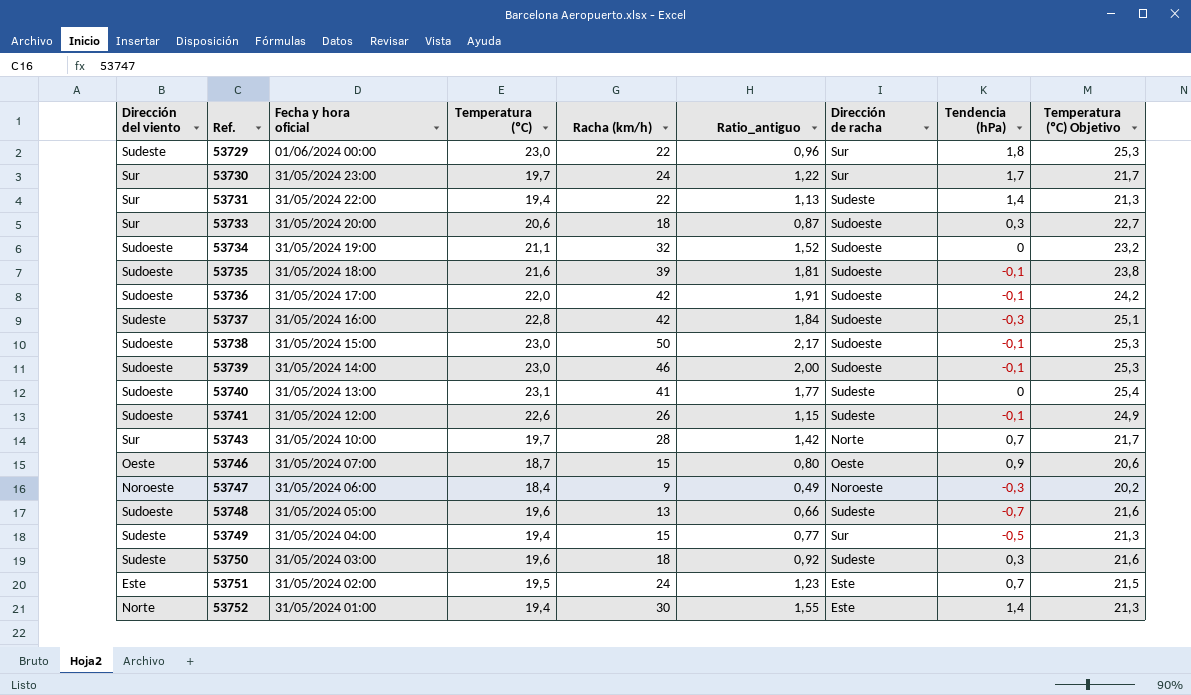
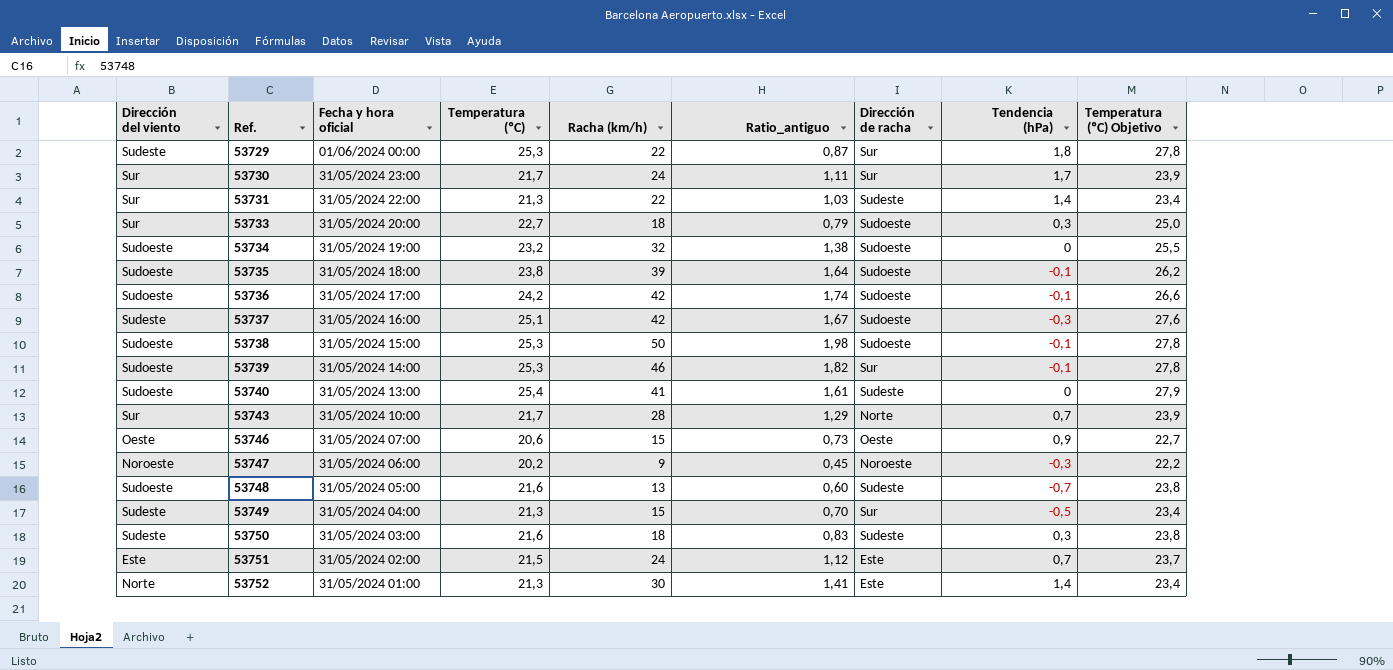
row 53741: Sudoeste | 31/05/2024 12:00 | 22,6 | 26 | 1,15 | Sudeste | -0,1 | 24,9 -> none
53729 | Temperatura (ºC): 23,0 -> 25,3
53729 | Ratio_antiguo: 0,96 -> 0,87
53729 | Temperatura (ºC) Objetivo: 25,3 -> 27,8
53730 | Temperatura (ºC): 19,7 -> 21,7
53730 | Ratio_antiguo: 1,22 -> 1,11
53730 | Temperatura (ºC) Objetivo: 21,7 -> 23,9
53731 | Temperatura (ºC): 19,4 -> 21,3
53731 | Ratio_antiguo: 1,13 -> 1,03
53731 | Temperatura (ºC) Objetivo: 21,3 -> 23,4
53733 | Temperatura (ºC): 20,6 -> 22,7
53733 | Ratio_antiguo: 0,87 -> 0,79
53733 | Temperatura (ºC) Objetivo: 22,7 -> 25,0
53734 | Temperatura (ºC): 21,1 -> 23,2
53734 | Ratio_antiguo: 1,52 -> 1,38
53734 | Temperatura (ºC) Objetivo: 23,2 -> 25,5
53735 | Temperatura (ºC): 21,6 -> 23,8
53735 | Ratio_antiguo: 1,81 -> 1,64
53735 | Temperatura (ºC) Objetivo: 23,8 -> 26,2
53736 | Temperatura (ºC): 22,0 -> 24,2
53736 | Ratio_antiguo: 1,91 -> 1,74
53736 | Temperatura (ºC) Objetivo: 24,2 -> 26,6
53737 | Temperatura (ºC): 22,8 -> 25,1
53737 | Ratio_antiguo: 1,84 -> 1,67
53737 | Temperatura (ºC) Objetivo: 25,1 -> 27,6
53738 | Temperatura (ºC): 23,0 -> 25,3
53738 | Ratio_antiguo: 2,17 -> 1,98
53738 | Temperatura (ºC) Objetivo: 25,3 -> 27,8
53739 | Temperatura (ºC): 23,0 -> 25,3
53739 | Ratio_antiguo: 2,00 -> 1,82
53739 | Dirección de racha: Sudoeste -> Sur
53739 | Temperatura (ºC) Objetivo: 25,3 -> 27,8
53740 | Temperatura (ºC): 23,1 -> 25,4
53740 | Ratio_antiguo: 1,77 -> 1,61
53740 | Temperatura (ºC) Objetivo: 25,4 -> 27,9
53743 | Temperatura (ºC): 19,7 -> 21,7
53743 | Ratio_antiguo: 1,42 -> 1,29
53743 | Temperatura (ºC) Objetivo: 21,7 -> 23,9
53746 | Temperatura (ºC): 18,7 -> 20,6
53746 | Ratio_antiguo: 0,80 -> 0,73
53746 | Temperatura (ºC) Objetivo: 20,6 -> 22,7
53747 | Temperatura (ºC): 18,4 -> 20,2
53747 | Ratio_antiguo: 0,49 -> 0,45
53747 | Temperatura (ºC) Objetivo: 20,2 -> 22,2
53748 | Temperatura (ºC): 19,6 -> 21,6
53748 | Ratio_antiguo: 0,66 -> 0,60
53748 | Temperatura (ºC) Objetivo: 21,6 -> 23,8
53749 | Temperatura (ºC): 19,4 -> 21,3
53749 | Ratio_antiguo: 0,77 -> 0,70
53749 | Temperatura (ºC) Objetivo: 21,3 -> 23,4
53750 | Temperatura (ºC): 19,6 -> 21,6
53750 | Ratio_antiguo: 0,92 -> 0,83
53750 | Temperatura (ºC) Objetivo: 21,6 -> 23,8
53751 | Temperatura (ºC): 19,5 -> 21,5
53751 | Ratio_antiguo: 1,23 -> 1,12
53751 | Temperatura (ºC) Objetivo: 21,5 -> 23,7
53752 | Temperatura (ºC): 19,4 -> 21,3
53752 | Ratio_antiguo: 1,55 -> 1,41
53752 | Temperatura (ºC) Objetivo: 21,3 -> 23,4

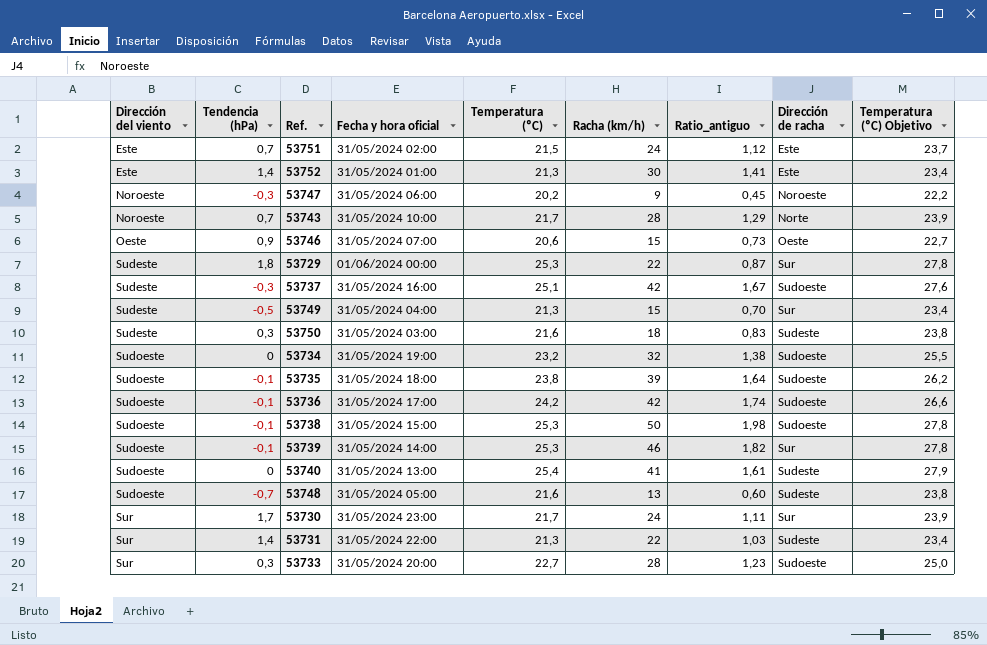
row order: Ref. ascending -> Dirección del viento ascending
column Tendencia (hPa) | position: 8 -> 2
53752 | Dirección del viento: Norte -> Este
53743 | Dirección del viento: Sur -> Noroeste
53733 | Racha (km/h): 18 -> 28
53733 | Ratio_antiguo: 0,79 -> 1,23

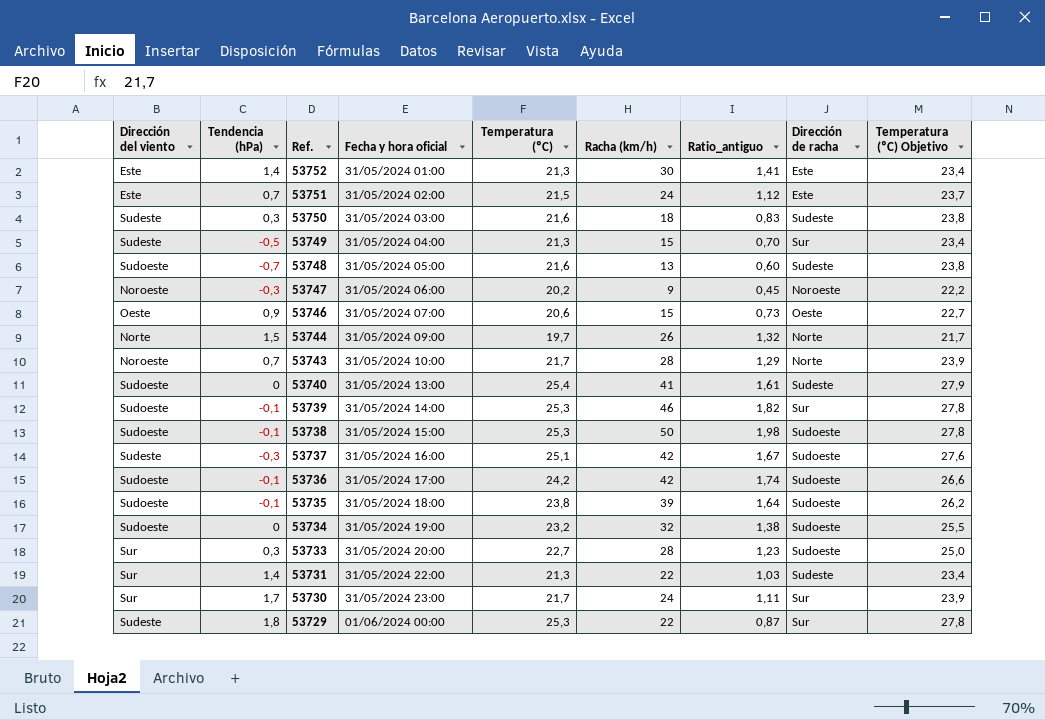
row order: Dirección del viento ascending -> Ref. descending
row 53744: none -> Norte | 1,5 | 31/05/2024 09:00 | 19,7 | 26 | 1,32 | Norte | 21,7

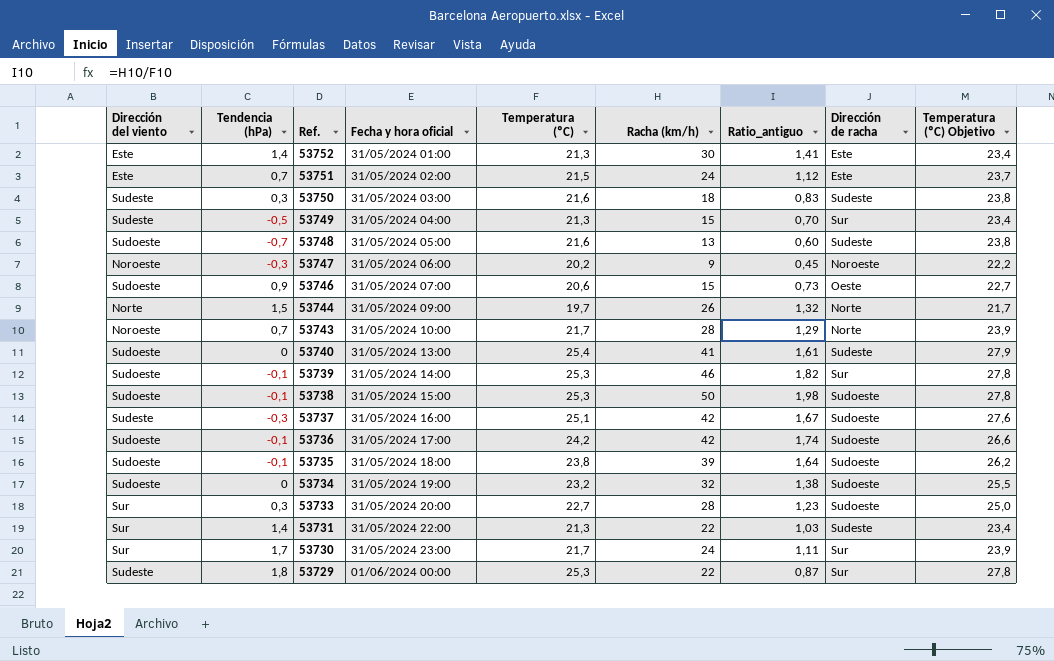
53746 | Dirección del viento: Oeste -> Sudoeste

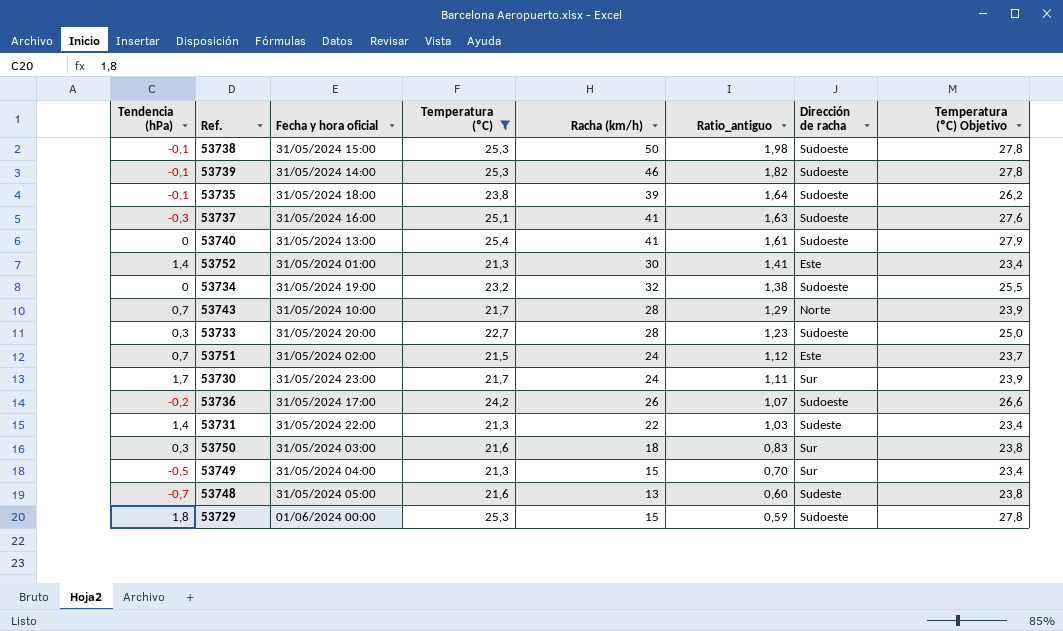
filter: none -> Temperatura (ºC) >= 21,3
row order: Ref. descending -> Ratio_antiguo descending
column Dirección del viento | position: 1 -> none
53739 | Dirección de racha: Sur -> Sudoeste
53737 | Racha (km/h): 42 -> 41
53737 | Ratio_antiguo: 1,67 -> 1,63
53740 | Dirección de racha: Sudeste -> Sudoeste
53736 | Tendencia (hPa): -0,1 -> -0,2
53736 | Racha (km/h): 42 -> 26
53736 | Ratio_antiguo: 1,74 -> 1,07
53750 | Dirección de racha: Sudeste -> Sur
53729 | Racha (km/h): 22 -> 15
53729 | Ratio_antiguo: 0,87 -> 0,59
53729 | Dirección de racha: Sur -> Sudoeste

